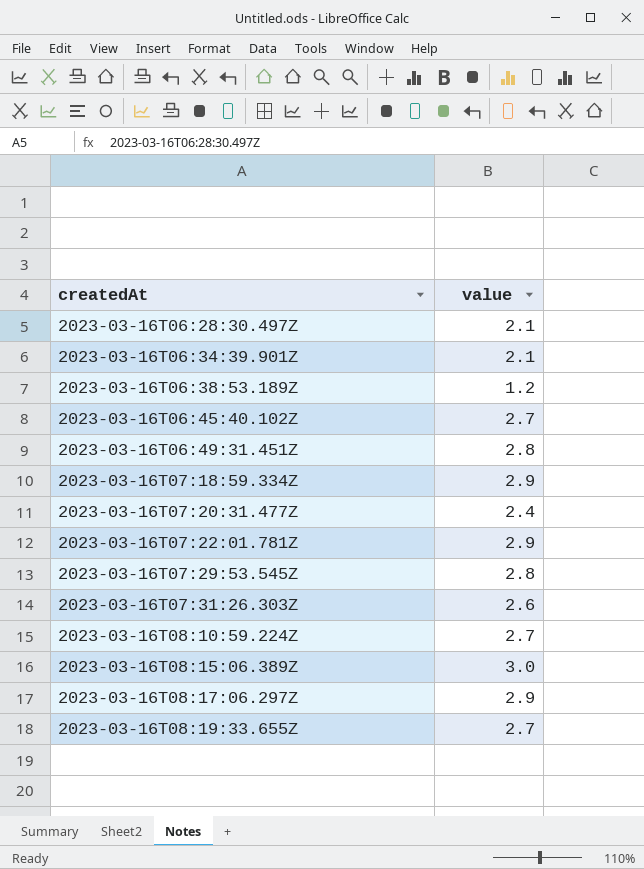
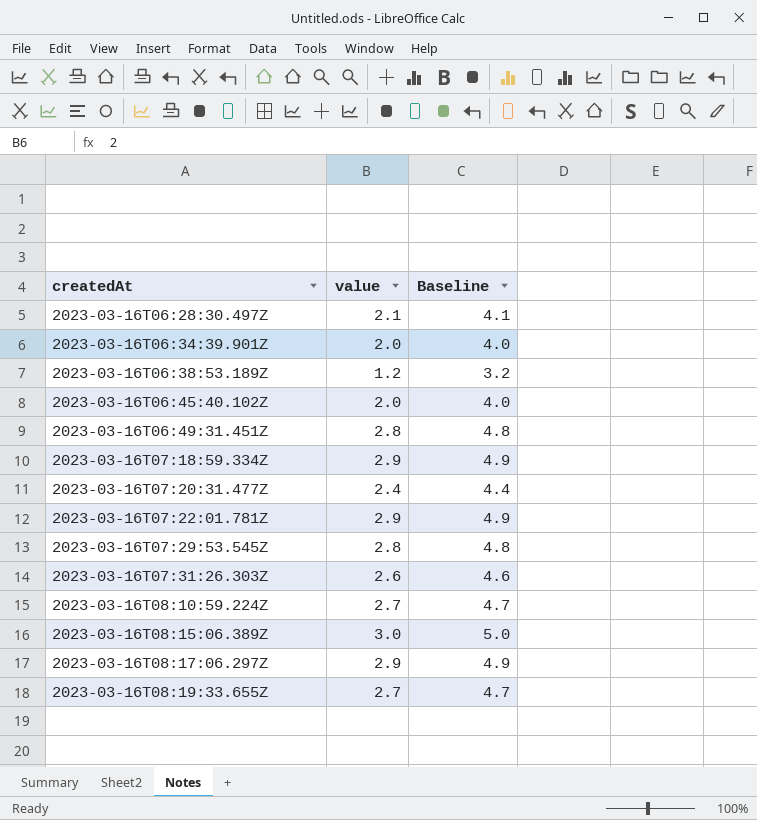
column Baseline | formula: none -> [value] + 2
2023-03-16T06:34:39.901Z | value: 2.1 -> 2.0
2023-03-16T06:45:40.102Z | value: 2.7 -> 2.0

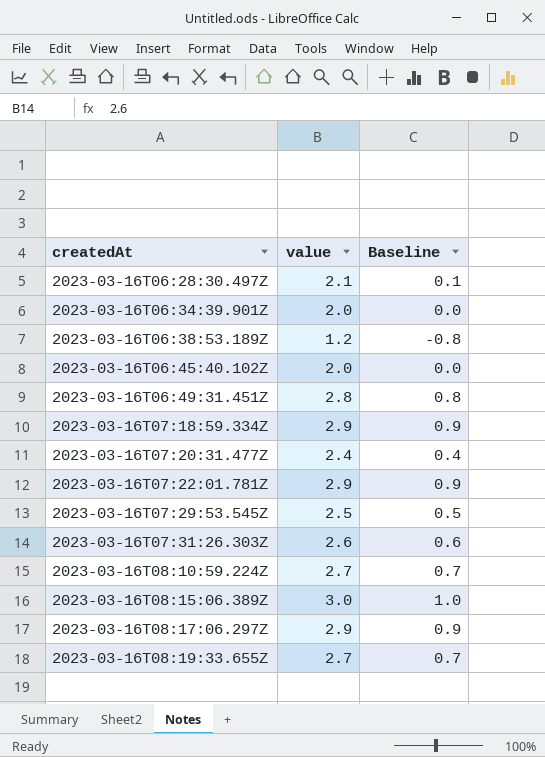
column Baseline | formula: [value] + 2 -> [value] - 2
2023-03-16T07:29:53.545Z | value: 2.8 -> 2.5

